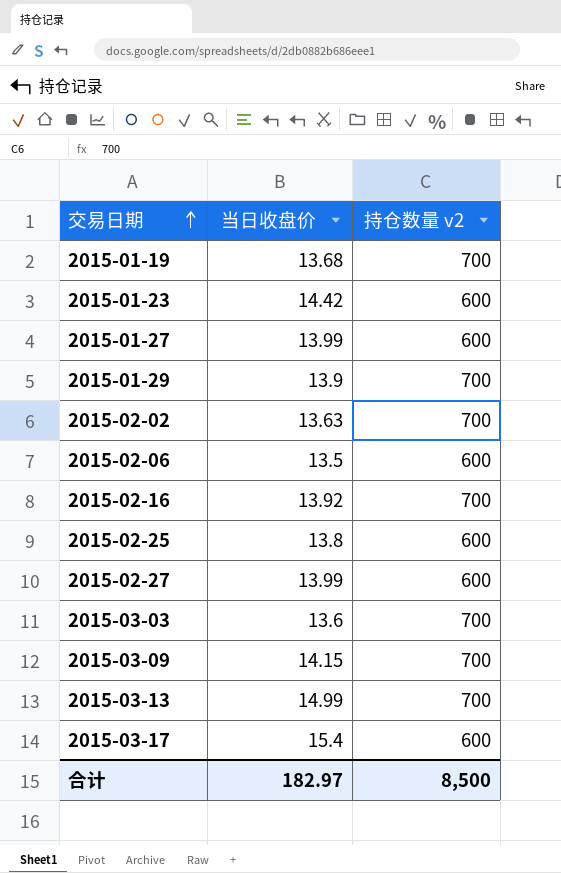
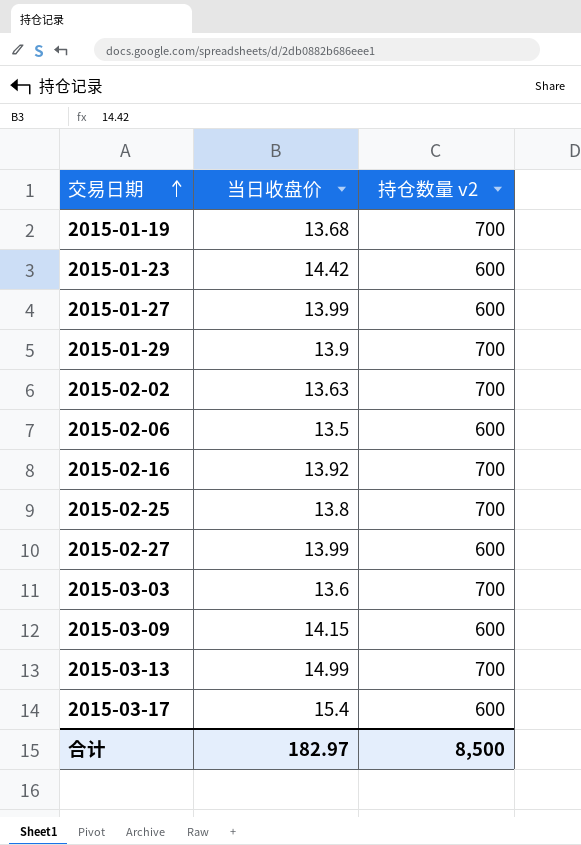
2015-02-25 | 持仓数量 v2: 600 -> 700
2015-03-09 | 持仓数量 v2: 700 -> 600

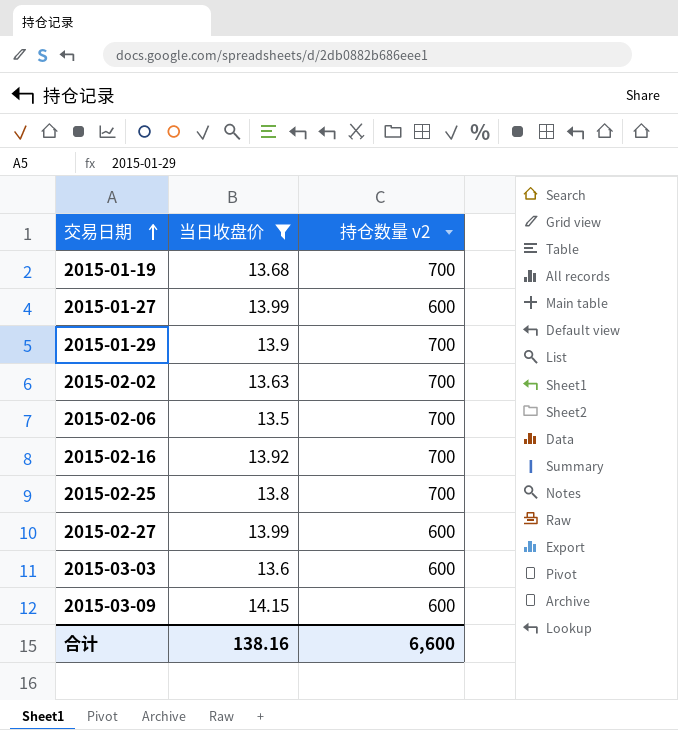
filter: none -> 当日收盘价 <= 14.15
2015-02-06 | 持仓数量 v2: 600 -> 700
2015-03-03 | 持仓数量 v2: 700 -> 600
合计 | 当日收盘价: 182.97 -> 138.16
合计 | 持仓数量 v2: 8,500 -> 6,600

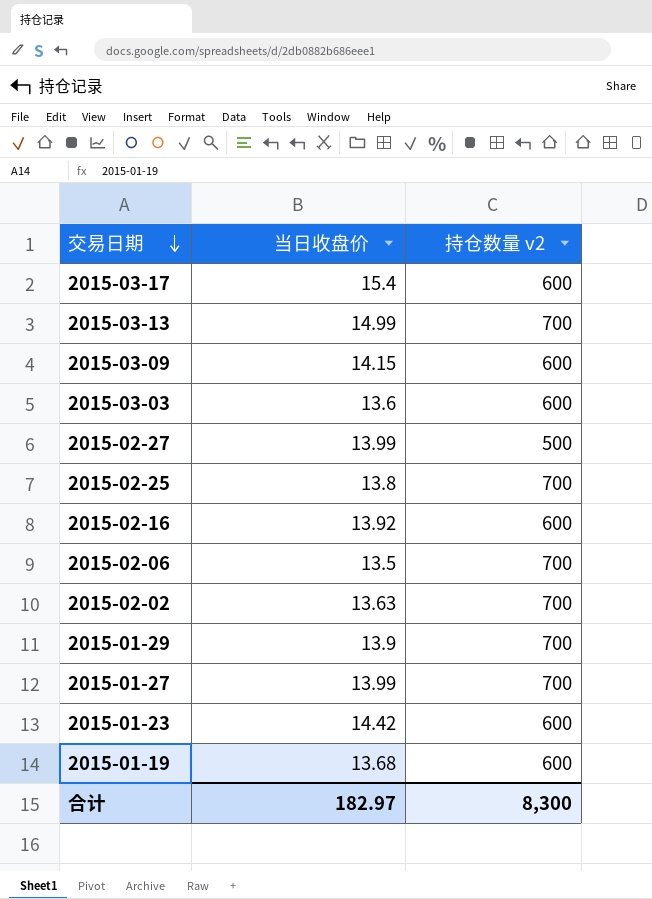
filter: 当日收盘价 <= 14.15 -> none
row order: 交易日期 ascending -> 交易日期 descending
2015-02-27 | 持仓数量 v2: 600 -> 500
2015-02-16 | 持仓数量 v2: 700 -> 600
2015-01-27 | 持仓数量 v2: 600 -> 700
2015-01-19 | 持仓数量 v2: 700 -> 600
合计 | 当日收盘价: 138.16 -> 182.97
合计 | 持仓数量 v2: 6,600 -> 8,300

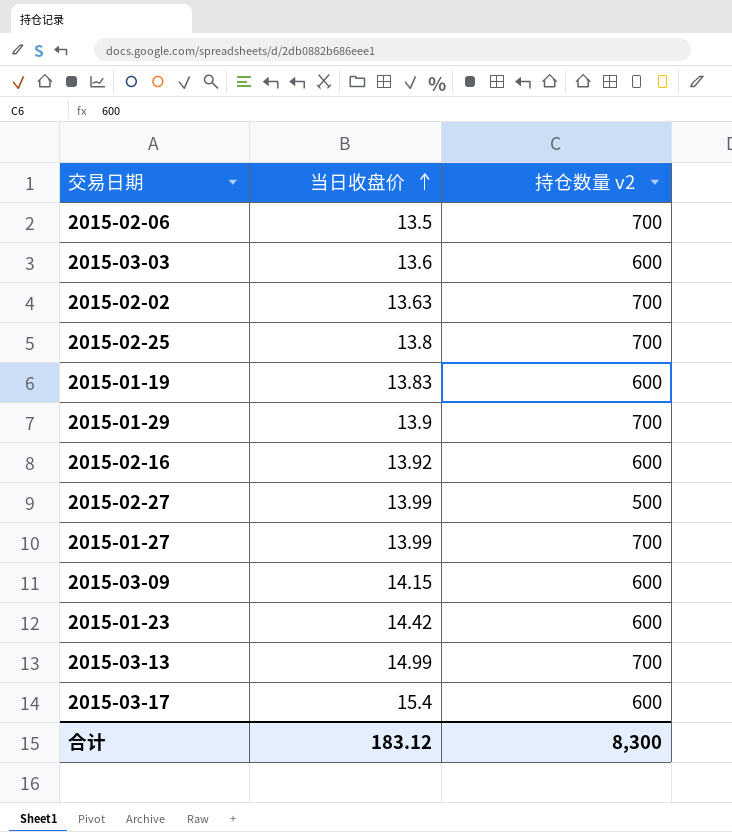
row order: 交易日期 descending -> 当日收盘价 ascending
2015-01-19 | 当日收盘价: 13.68 -> 13.83
合计 | 当日收盘价: 182.97 -> 183.12

